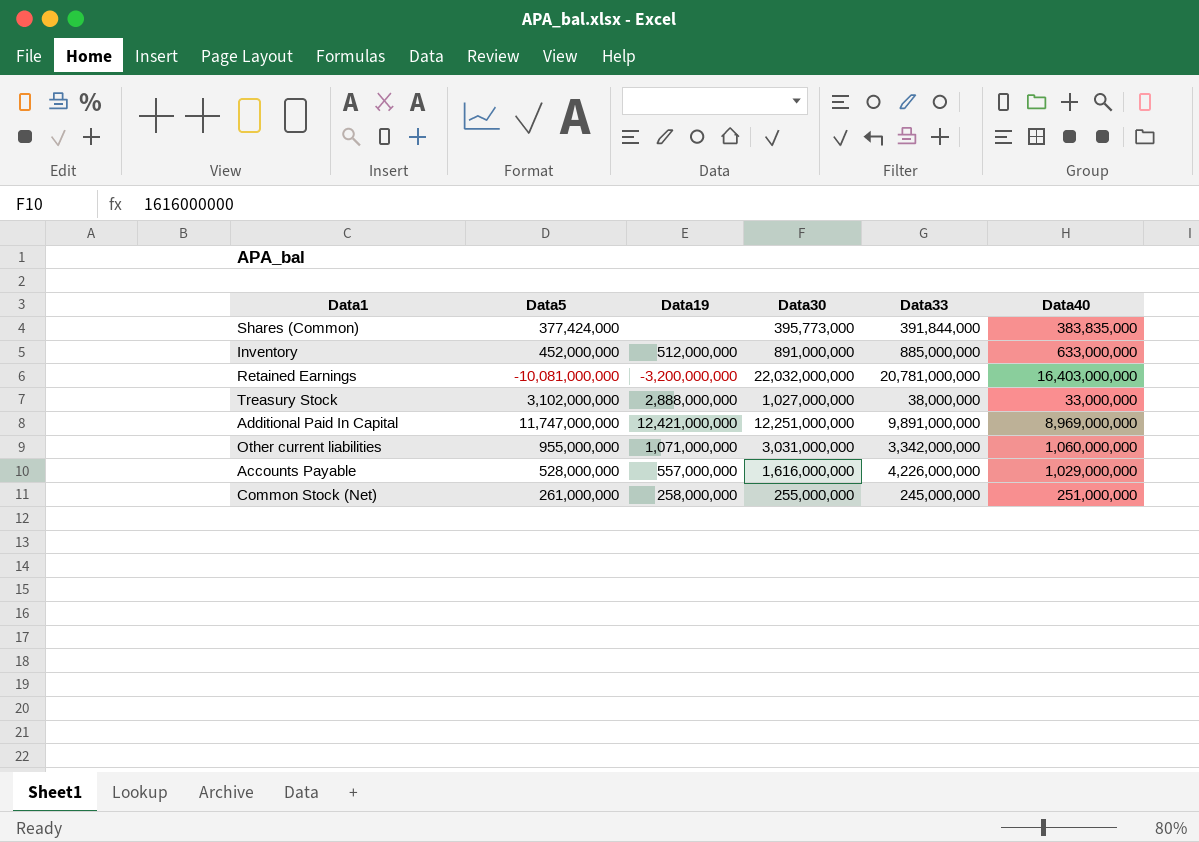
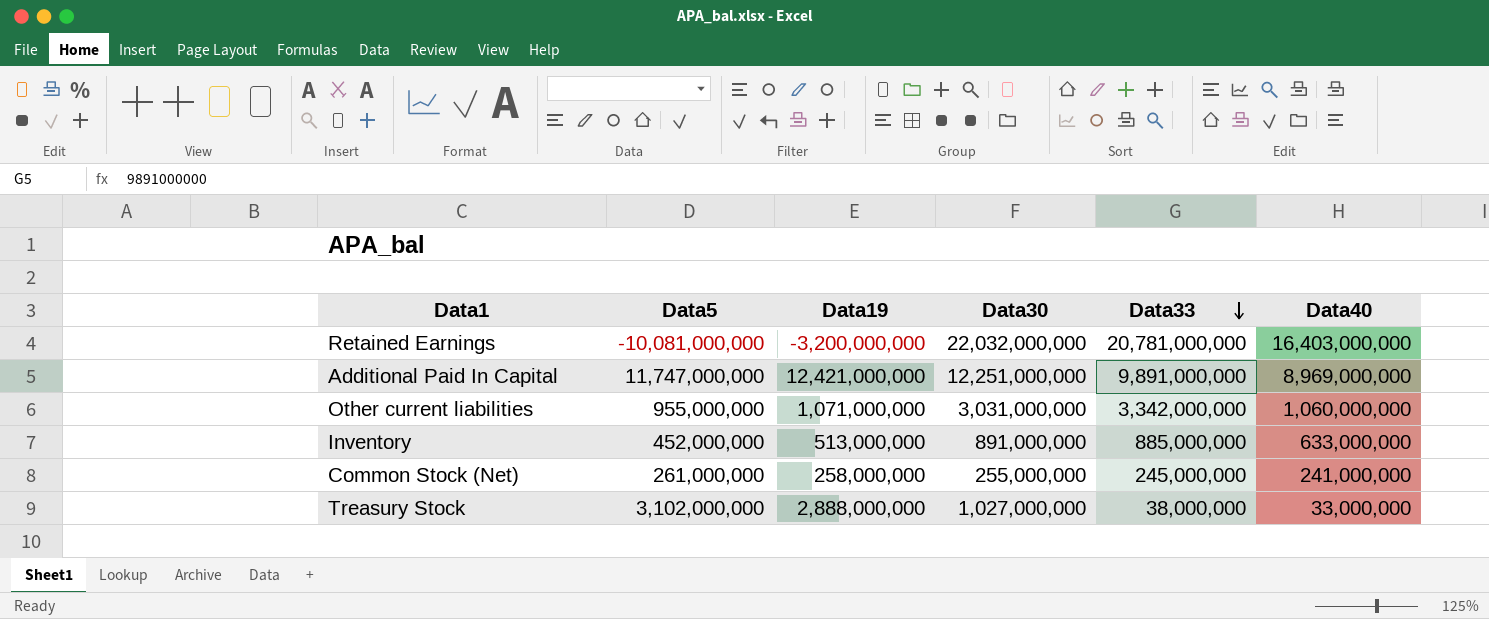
row order: none -> Data33 descending
row Shares (Common): 377,424,000 | none | 395,773,000 | 391,844,000 | 383,835,000 -> none
row Accounts Payable: 528,000,000 | 557,000,000 | 1,616,000,000 | 4,226,000,000 | 1,029,000,000 -> none
Inventory | Data19: 512,000,000 -> 513,000,000
Common Stock (Net) | Data40: 251,000,000 -> 241,000,000

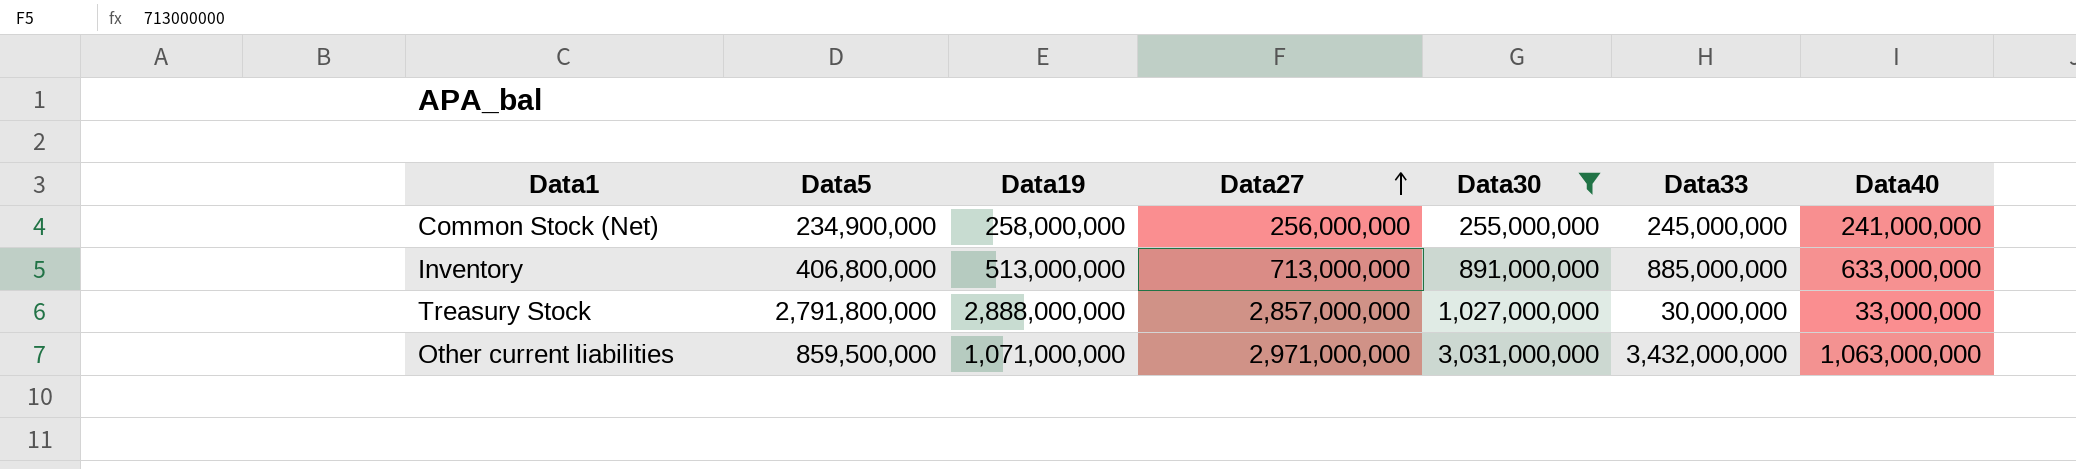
filter: none -> Data30 <= 3,031,000,000
row order: Data33 descending -> Data27 ascending
column Data27 | position: none -> 4
Common Stock (Net) | Data5: 261,000,000 -> 234,900,000
Inventory | Data5: 452,000,000 -> 406,800,000
Treasury Stock | Data5: 3,102,000,000 -> 2,791,800,000
Treasury Stock | Data33: 38,000,000 -> 30,000,000
Other current liabilities | Data5: 955,000,000 -> 859,500,000
Other current liabilities | Data33: 3,342,000,000 -> 3,432,000,000
Other current liabilities | Data40: 1,060,000,000 -> 1,063,000,000

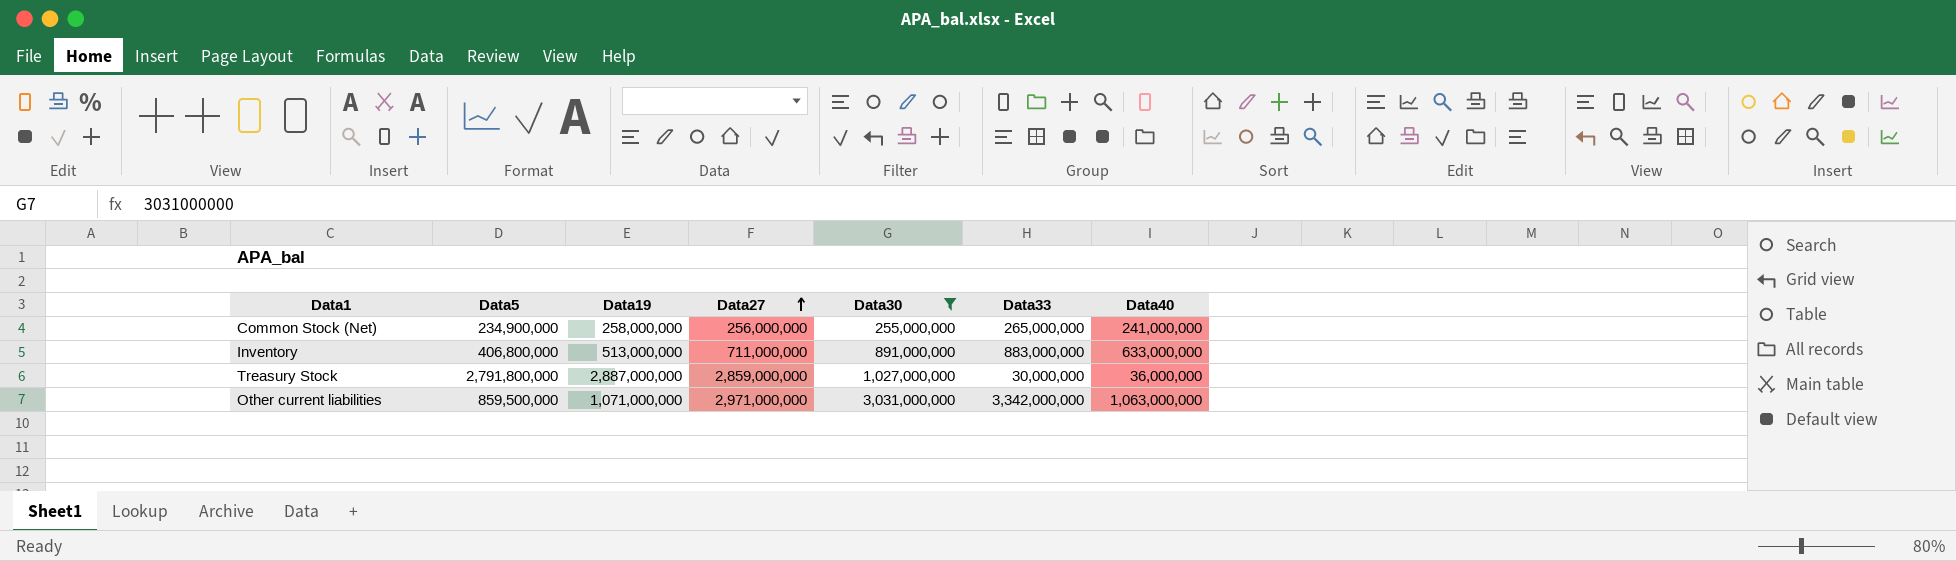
Common Stock (Net) | Data33: 245,000,000 -> 265,000,000
Inventory | Data27: 713,000,000 -> 711,000,000
Inventory | Data33: 885,000,000 -> 883,000,000
Treasury Stock | Data19: 2,888,000,000 -> 2,887,000,000
Treasury Stock | Data27: 2,857,000,000 -> 2,859,000,000
Treasury Stock | Data40: 33,000,000 -> 36,000,000
Other current liabilities | Data33: 3,432,000,000 -> 3,342,000,000

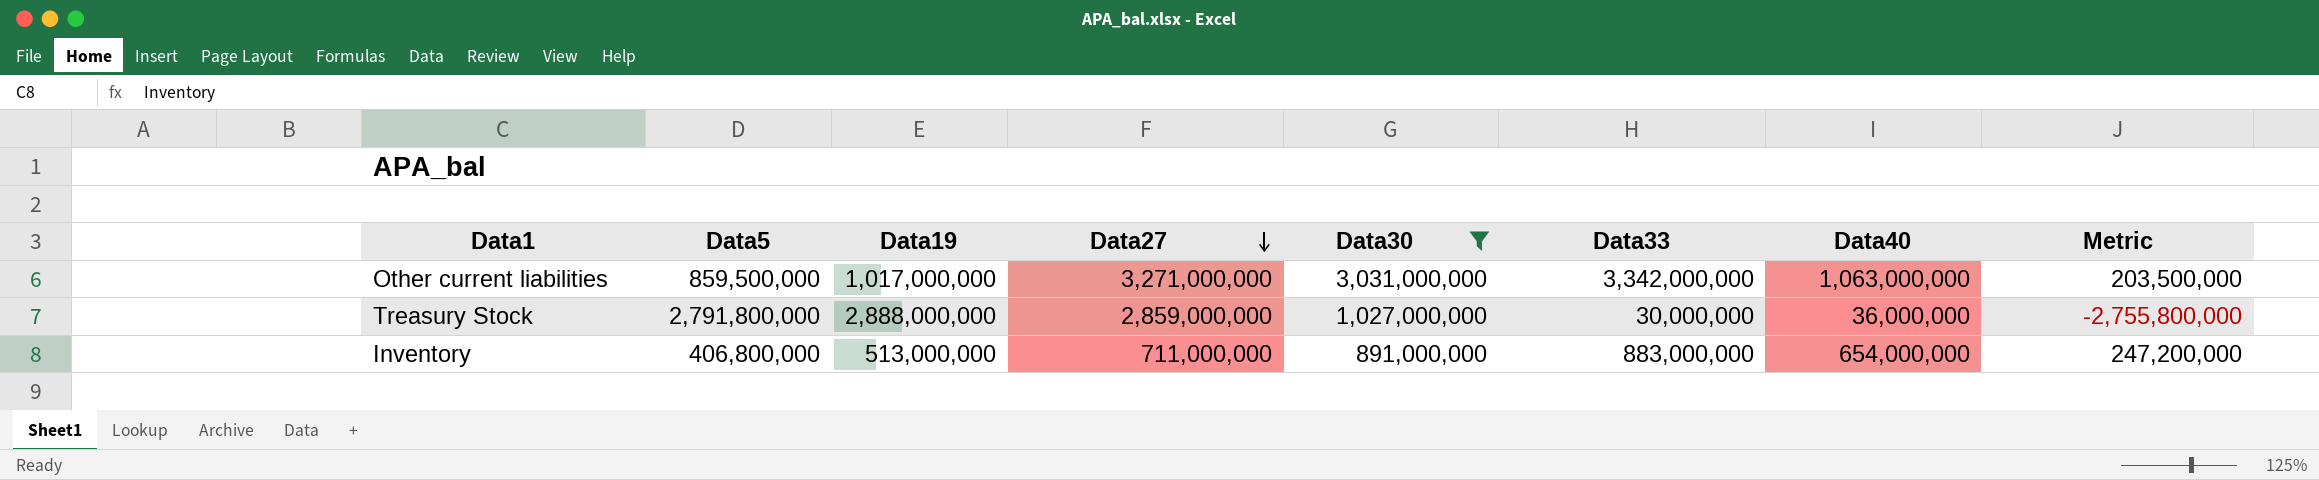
row order: Data27 ascending -> Data27 descending
column Metric | formula: none -> [Data40] - [Data5]
row Common Stock (Net): 234,900,000 | 258,000,000 | 256,000,000 | 255,000,000 | 265,000,000 | 241,000,000 -> none
Other current liabilities | Data19: 1,071,000,000 -> 1,017,000,000
Other current liabilities | Data27: 2,971,000,000 -> 3,271,000,000
Treasury Stock | Data19: 2,887,000,000 -> 2,888,000,000
Inventory | Data40: 633,000,000 -> 654,000,000

